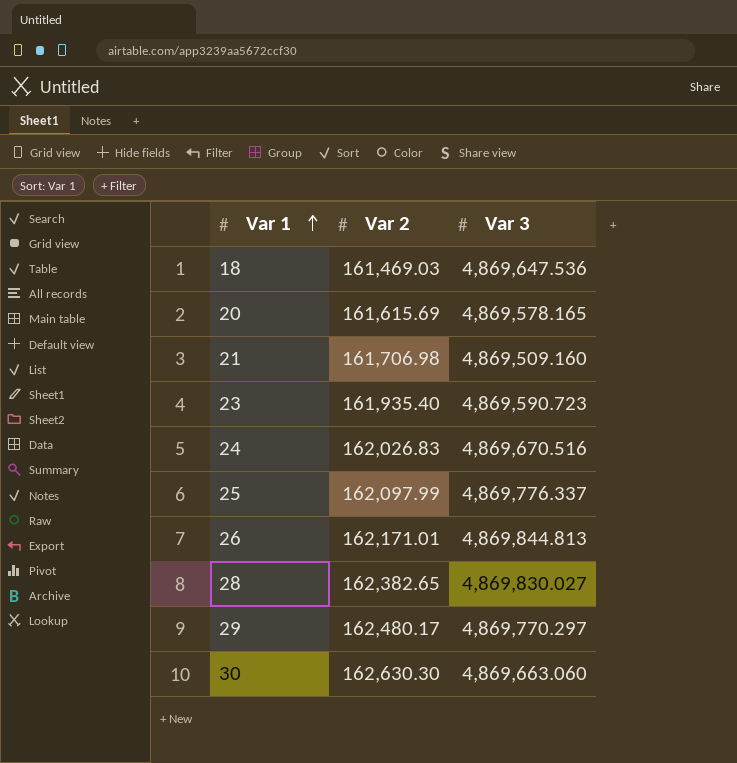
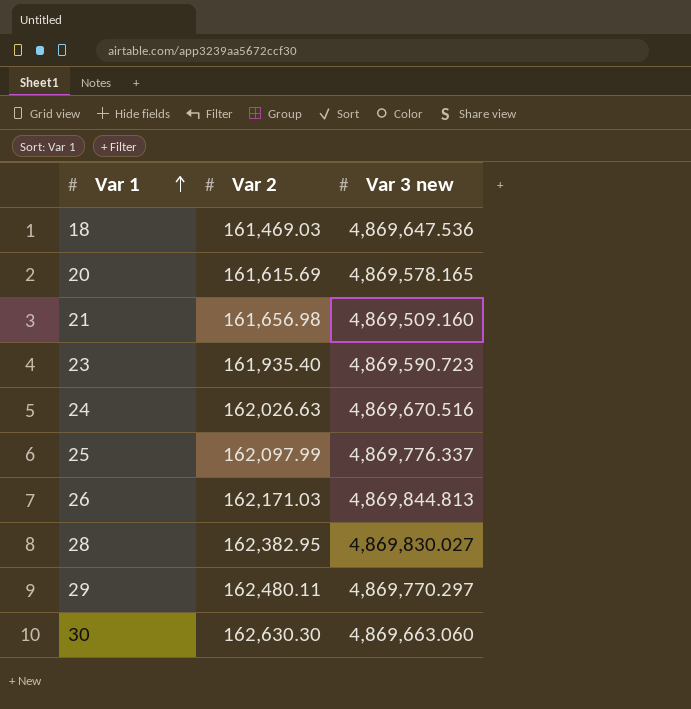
column name: Var 3 -> Var 3 new
21 | Var 2: 161,706.98 -> 161,656.98
24 | Var 2: 162,026.83 -> 162,026.63
26 | Var 2: 162,171.01 -> 162,171.03
28 | Var 2: 162,382.65 -> 162,382.95
29 | Var 2: 162,480.17 -> 162,480.11

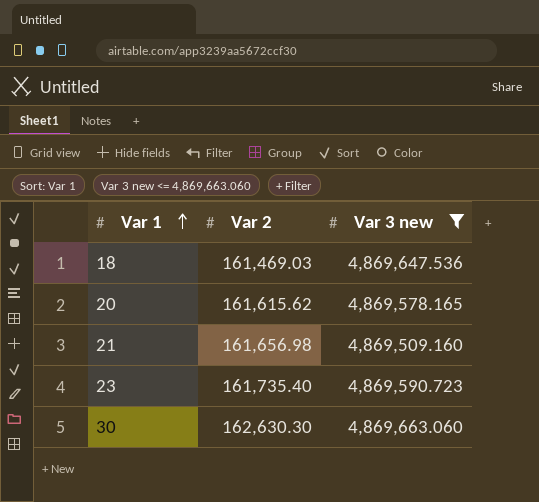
filter: none -> Var 3 new <= 4,869,663.060
20 | Var 2: 161,615.69 -> 161,615.62
23 | Var 2: 161,935.40 -> 161,735.40

